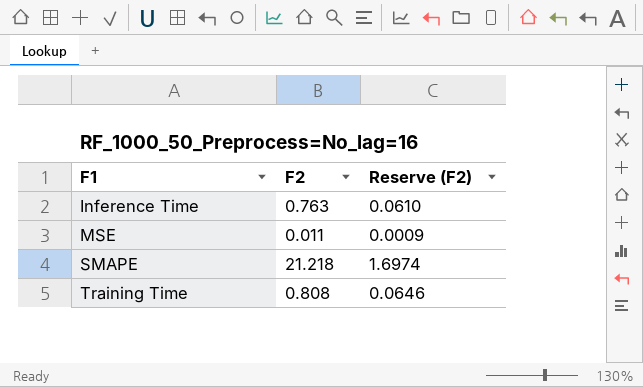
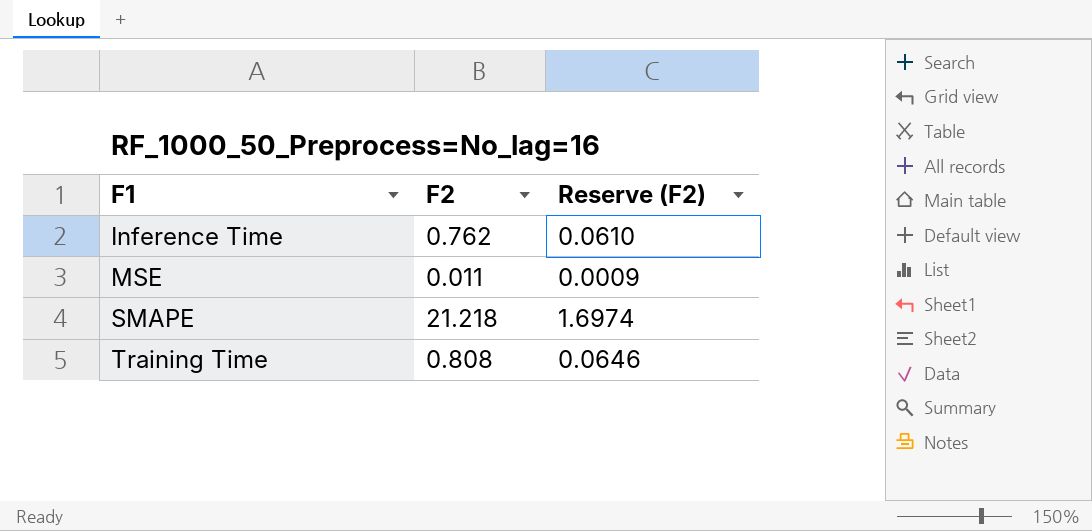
Inference Time | F2: 0.763 -> 0.762

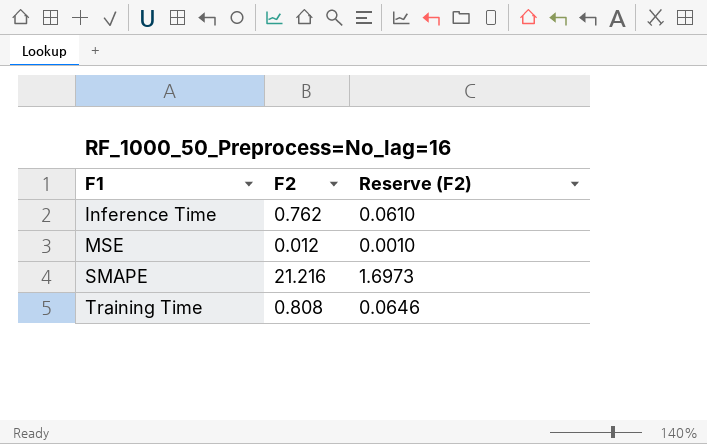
MSE | F2: 0.011 -> 0.012
MSE | Reserve (F2): 0.0009 -> 0.0010
SMAPE | F2: 21.218 -> 21.216
SMAPE | Reserve (F2): 1.6974 -> 1.6973

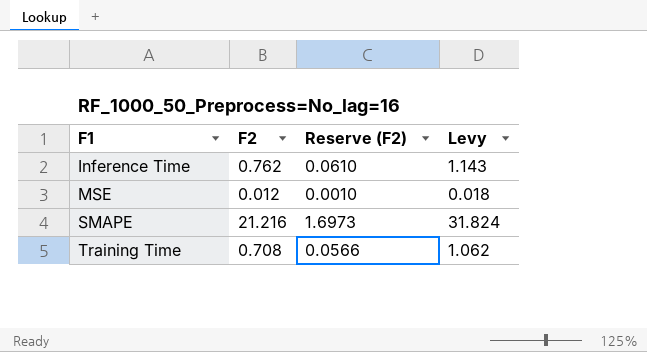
column Levy | formula: none -> [F2] * 1.5
Training Time | F2: 0.808 -> 0.708
Training Time | Reserve (F2): 0.0646 -> 0.0566

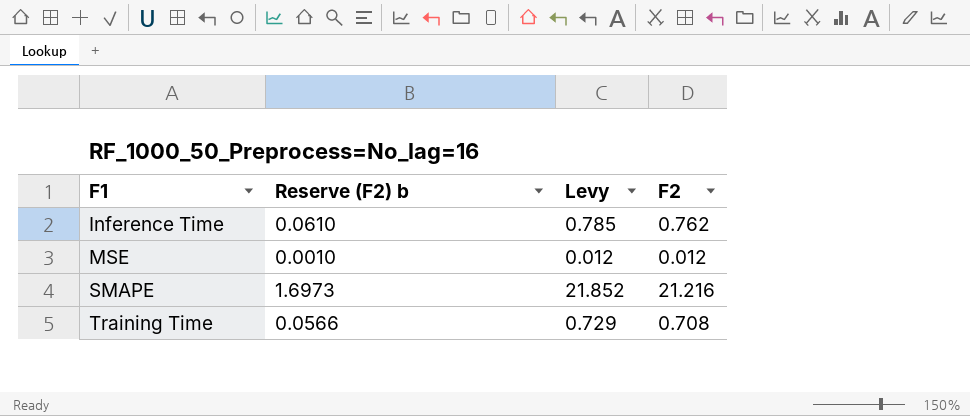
column name: Reserve (F2) -> Reserve (F2) b
column Levy | formula: [F2] * 1.5 -> [F2] * 1.03
column F2 | position: 2 -> 4

